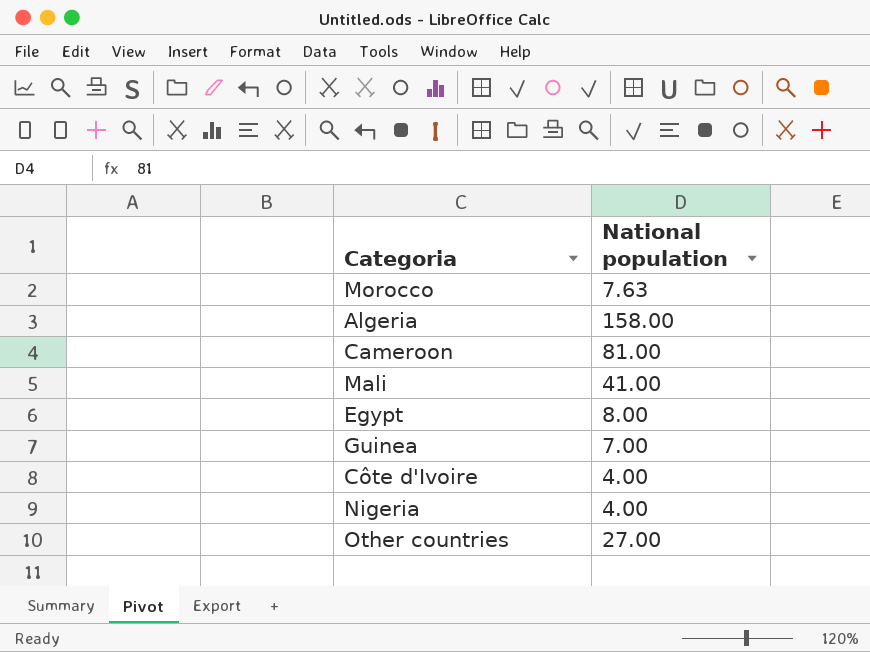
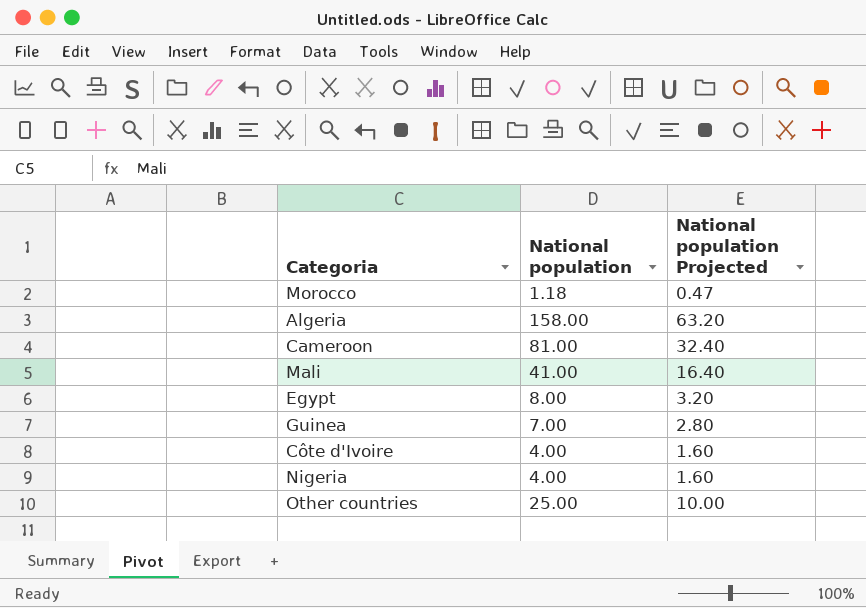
column National population Projected | formula: none -> [National population] * 0.4
Morocco | National population: 7.63 -> 1.18
Other countries | National population: 27.00 -> 25.00

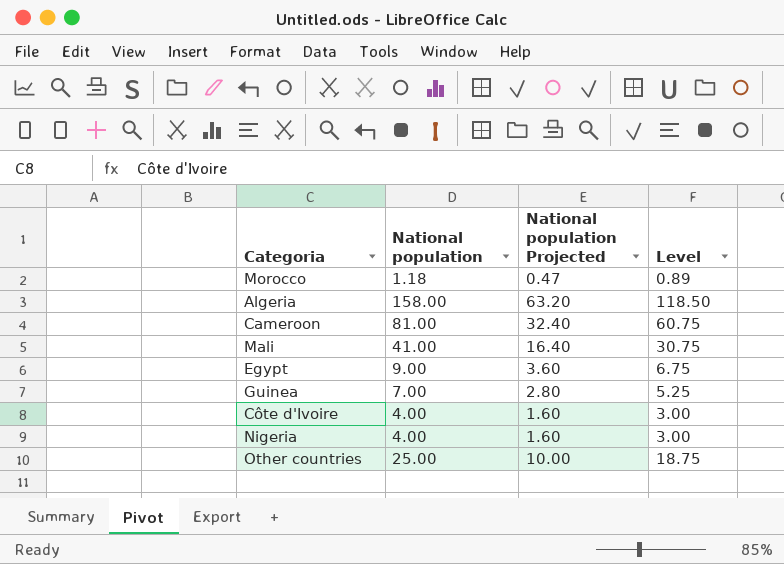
column Level | formula: none -> [National population] * 0.75
Egypt | National population: 8.00 -> 9.00
Egypt | National population Projected: 3.20 -> 3.60

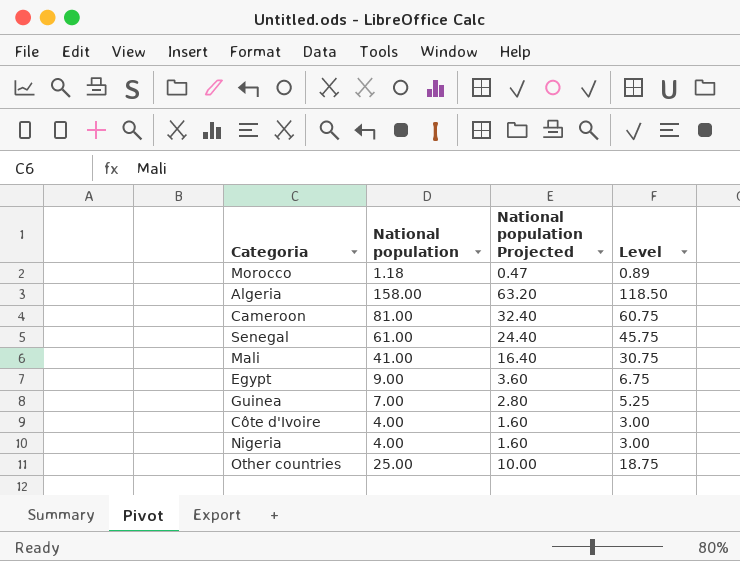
row Senegal: none -> 61.00 | 24.40 | 45.75

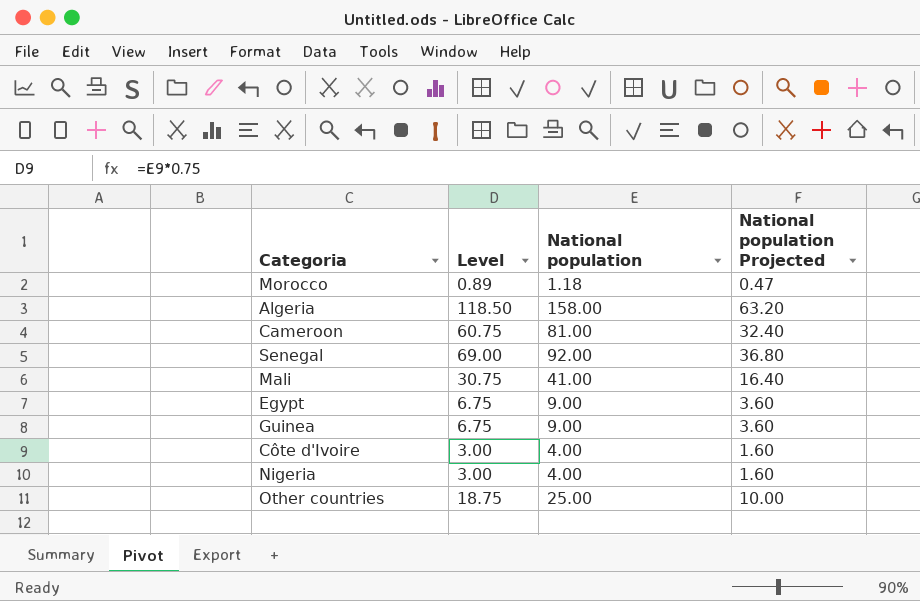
column Level | position: 4 -> 2
Senegal | Level: 45.75 -> 69.00
Senegal | National population: 61.00 -> 92.00
Senegal | National population Projected: 24.40 -> 36.80
Guinea | Level: 5.25 -> 6.75
Guinea | National population: 7.00 -> 9.00
Guinea | National population Projected: 2.80 -> 3.60

